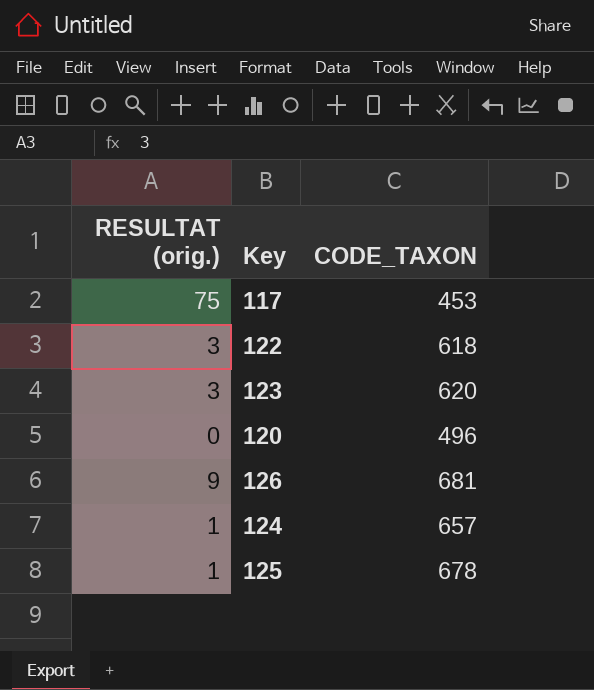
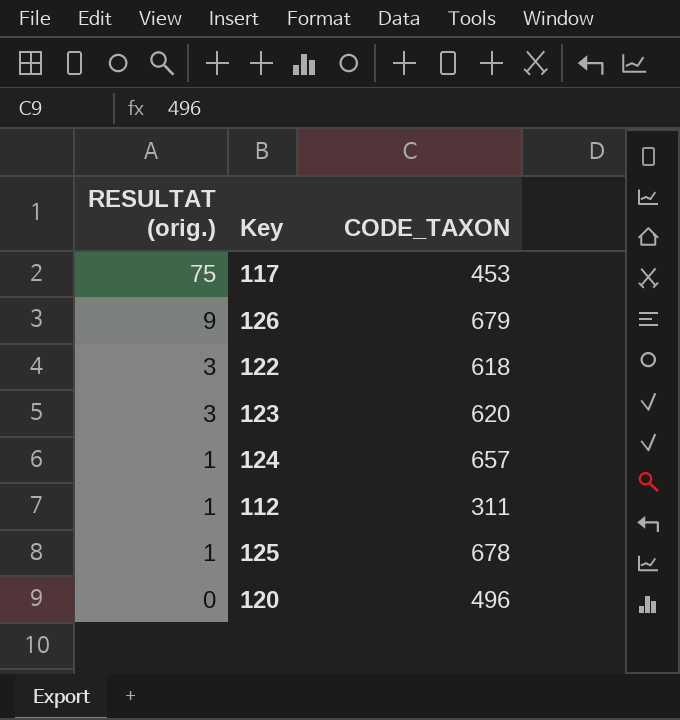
row order: none -> RESULTAT (orig.) descending
126 | CODE_TAXON: 681 -> 679
row 112: none -> 1 | 311

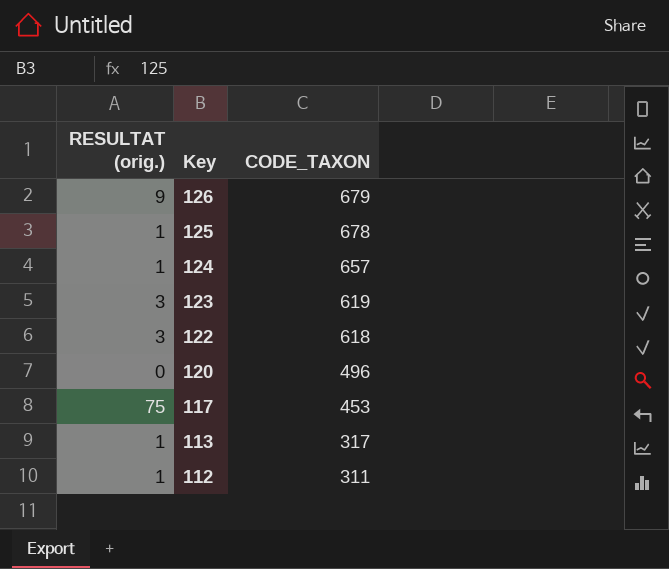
row order: RESULTAT (orig.) descending -> Key descending
123 | CODE_TAXON: 620 -> 619
row 113: none -> 1 | 317

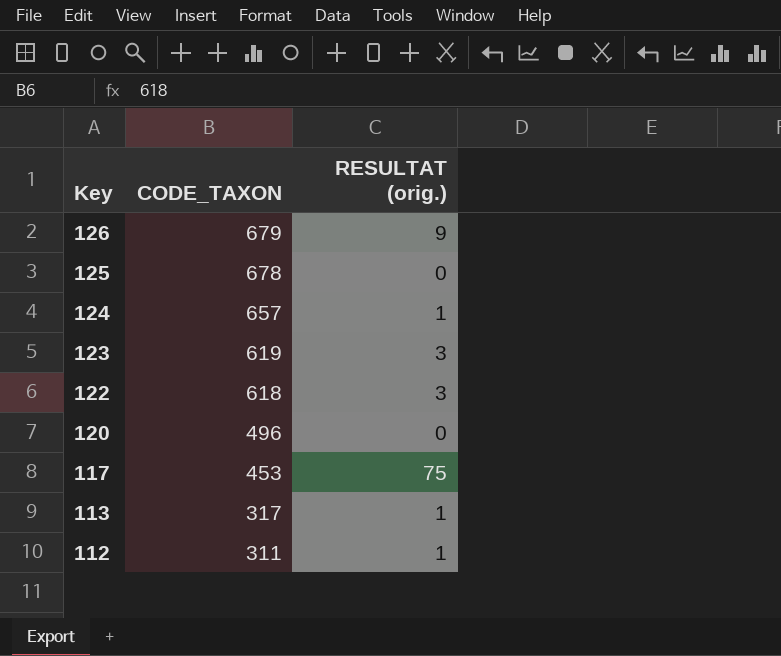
column RESULTAT (orig.) | position: 1 -> 3
125 | RESULTAT (orig.): 1 -> 0

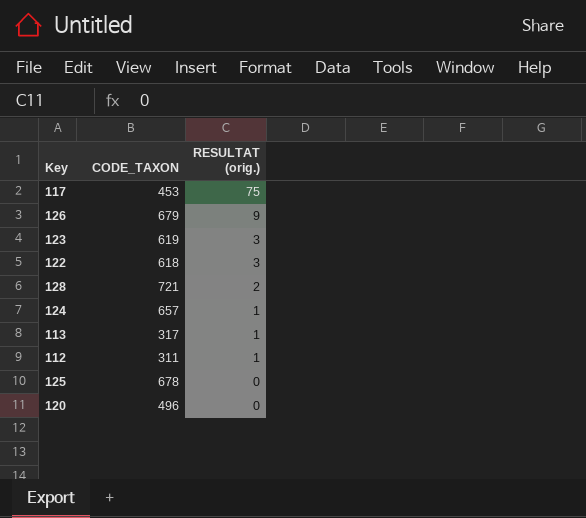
row order: Key descending -> RESULTAT (orig.) descending
row 128: none -> 721 | 2

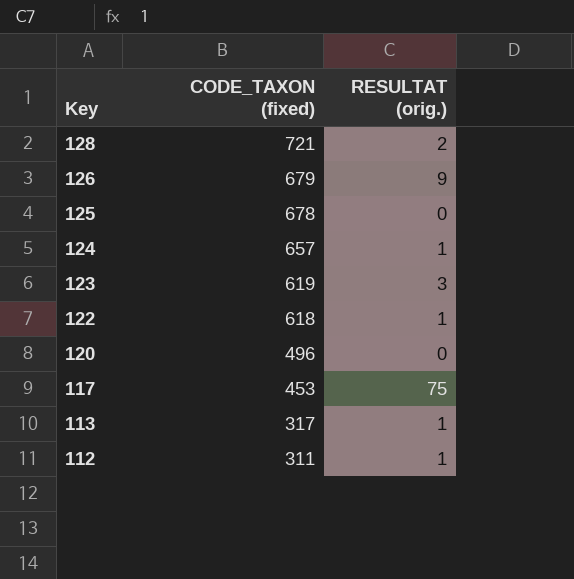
row order: RESULTAT (orig.) descending -> Key descending
column name: CODE_TAXON -> CODE_TAXON (fixed)
122 | RESULTAT (orig.): 3 -> 1

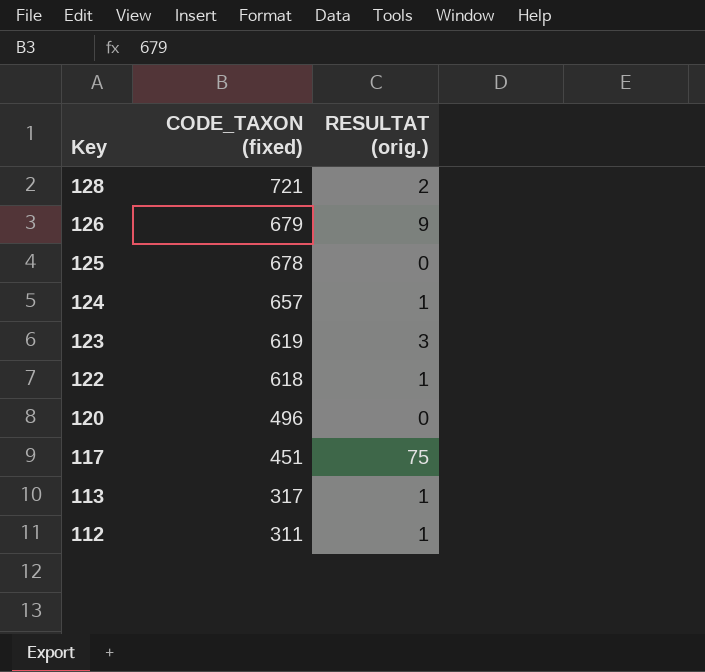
117 | CODE_TAXON (fixed): 453 -> 451

